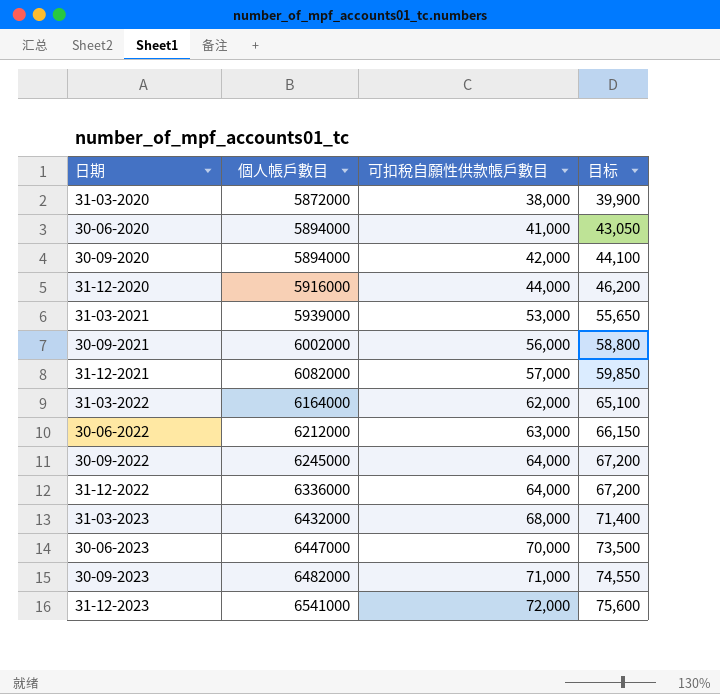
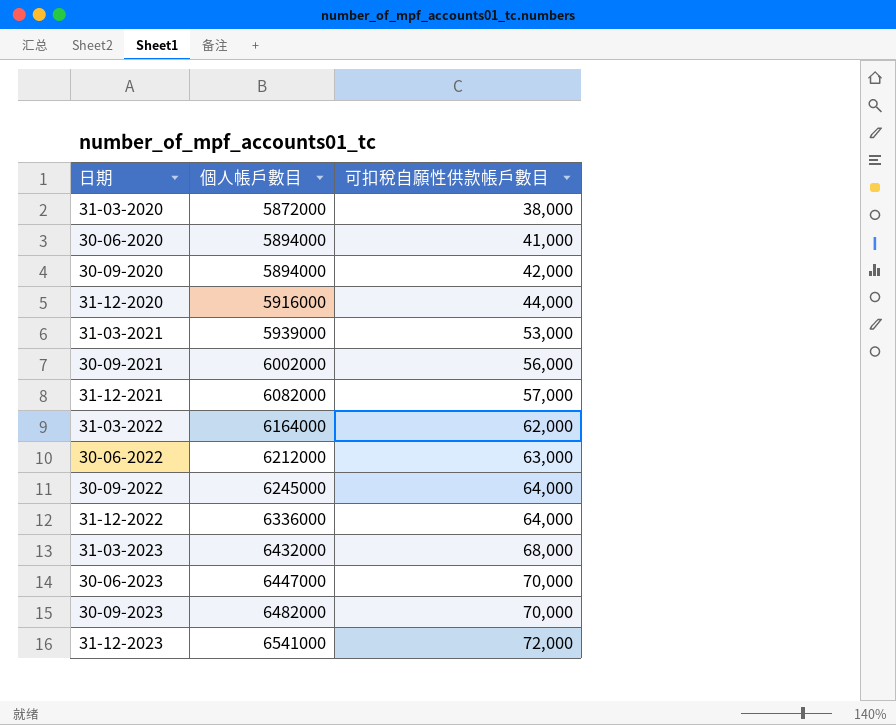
column 目标 | formula: [可扣稅自願性供款帳戶數目] * 1.05 -> none
30-09-2023 | 可扣稅自願性供款帳戶數目: 71,000 -> 70,000

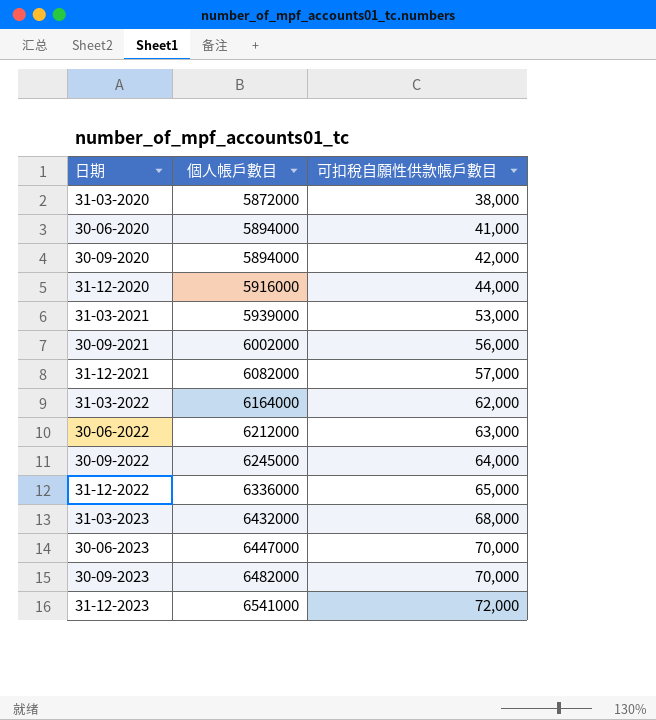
31-12-2022 | 可扣稅自願性供款帳戶數目: 64,000 -> 65,000

